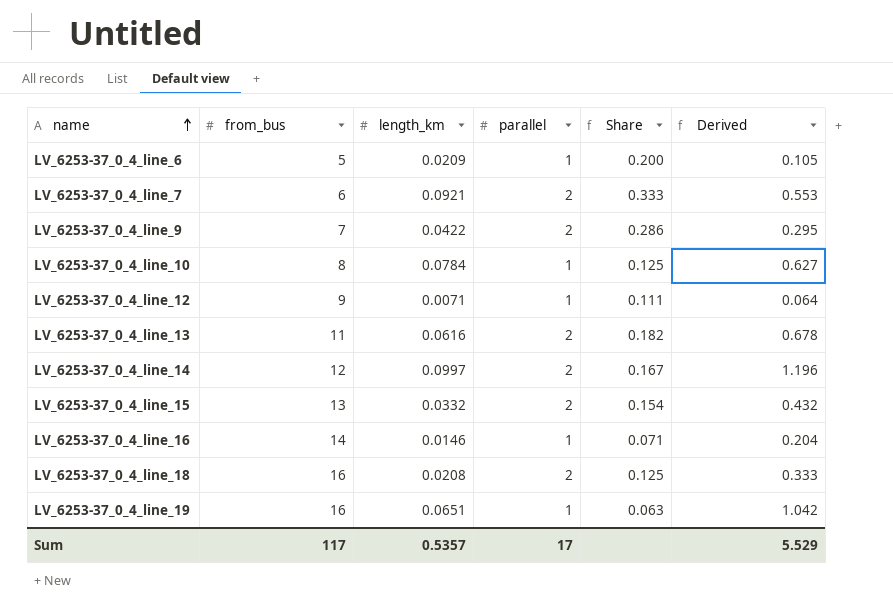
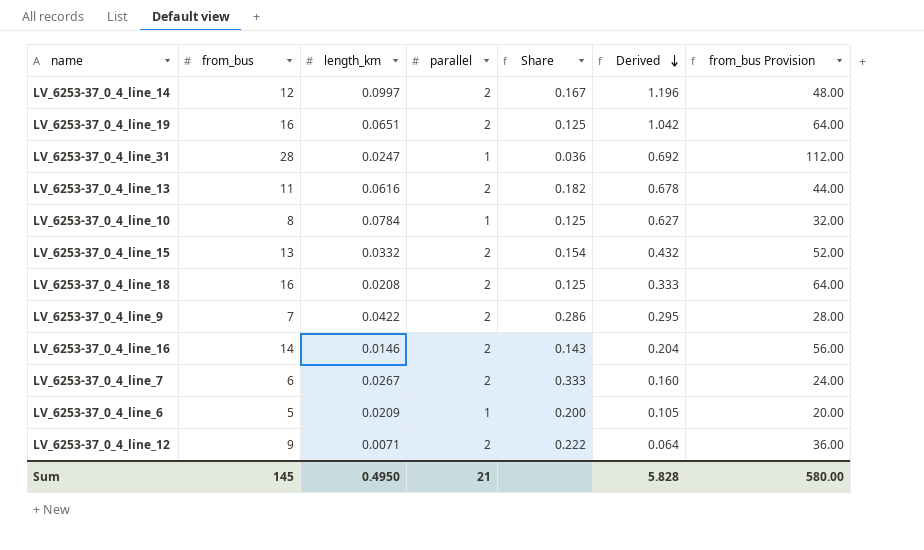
row order: name ascending -> Derived descending
column from_bus Provision | formula: none -> [from_bus] * 4
LV_6253-37_0_4_line_19 | parallel: 1 -> 2
LV_6253-37_0_4_line_19 | Share: 0.063 -> 0.125
row LV_6253-37_0_4_line_31: none -> 28 | 0.0247 | 1 | 0.036 | 0.692 | 112.00
LV_6253-37_0_4_line_16 | parallel: 1 -> 2
LV_6253-37_0_4_line_16 | Share: 0.071 -> 0.143
LV_6253-37_0_4_line_7 | length_km: 0.0921 -> 0.0267
LV_6253-37_0_4_line_7 | Derived: 0.553 -> 0.160
LV_6253-37_0_4_line_12 | parallel: 1 -> 2
LV_6253-37_0_4_line_12 | Share: 0.111 -> 0.222
Sum | from_bus: 117 -> 145
Sum | length_km: 0.5357 -> 0.4950
Sum | parallel: 17 -> 21
Sum | Derived: 5.529 -> 5.828

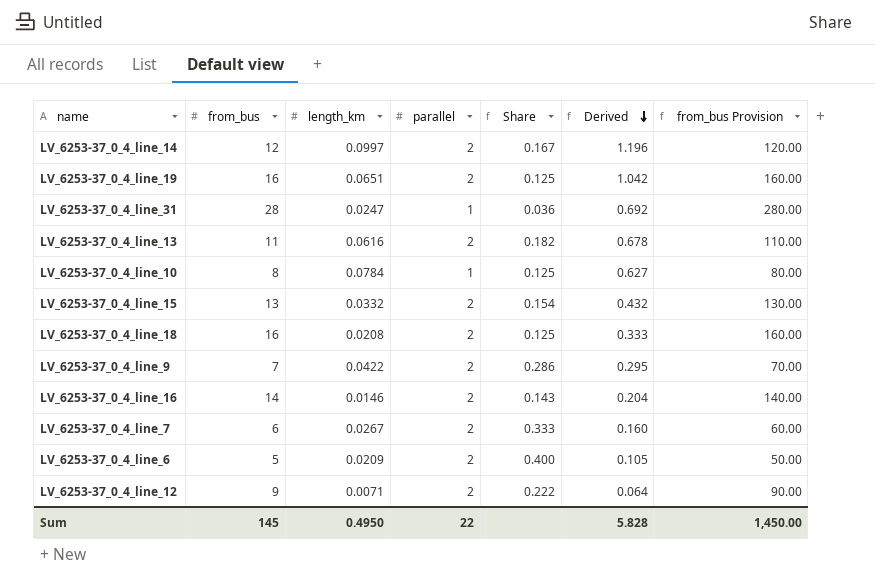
column from_bus Provision | formula: [from_bus] * 4 -> [from_bus] * 10
LV_6253-37_0_4_line_6 | parallel: 1 -> 2
LV_6253-37_0_4_line_6 | Share: 0.200 -> 0.400
Sum | parallel: 21 -> 22
Sum | from_bus Provision: 580.00 -> 1,450.00

